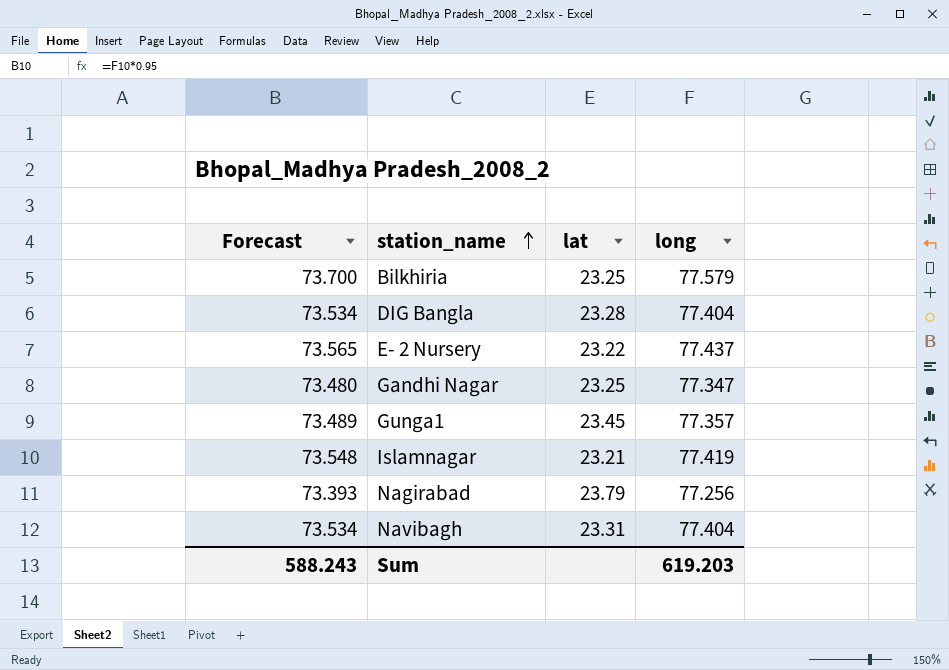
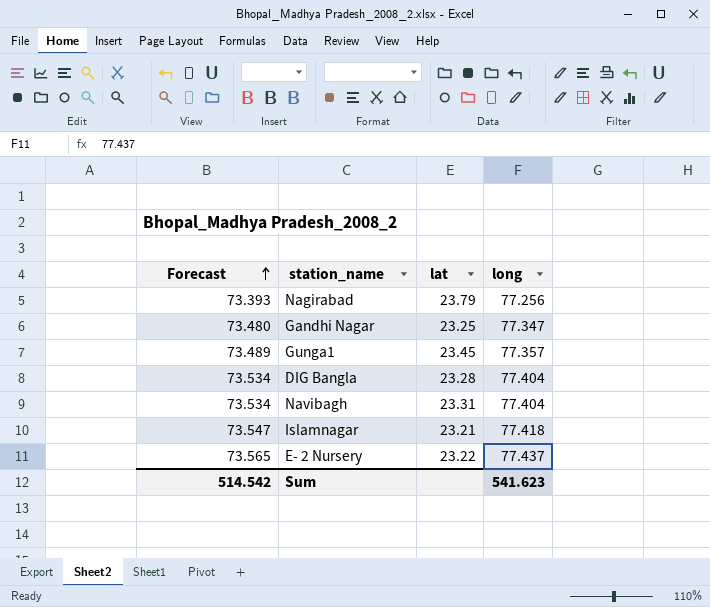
row order: station_name ascending -> Forecast ascending
row Bilkhiria: 73.700 | 23.25 | 77.579 -> none
Islamnagar | Forecast: 73.548 -> 73.547
Islamnagar | long: 77.419 -> 77.418
Sum | Forecast: 588.243 -> 514.542
Sum | long: 619.203 -> 541.623

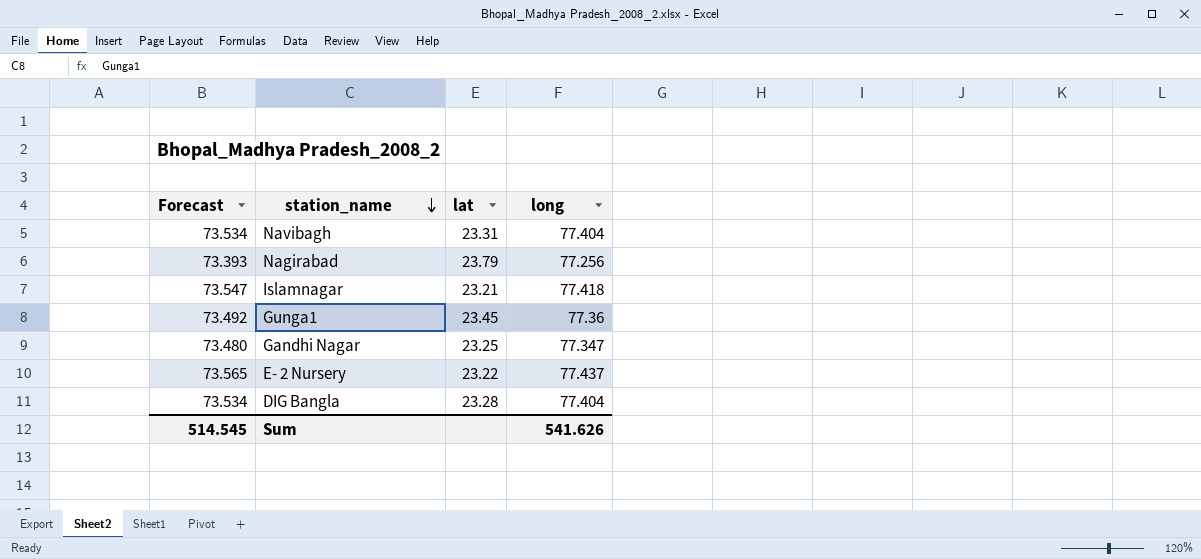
row order: Forecast ascending -> station_name descending
Gunga1 | Forecast: 73.489 -> 73.492
Gunga1 | long: 77.357 -> 77.36
Sum | Forecast: 514.542 -> 514.545
Sum | long: 541.623 -> 541.626

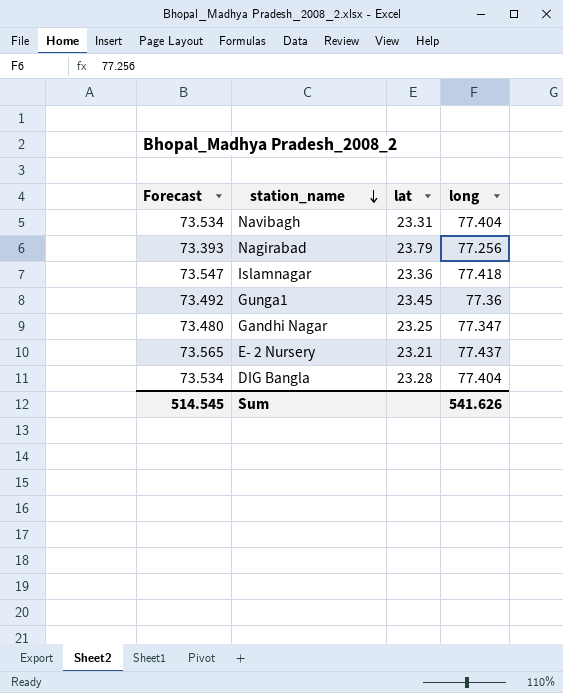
Islamnagar | lat: 23.21 -> 23.36
E- 2 Nursery | lat: 23.22 -> 23.21

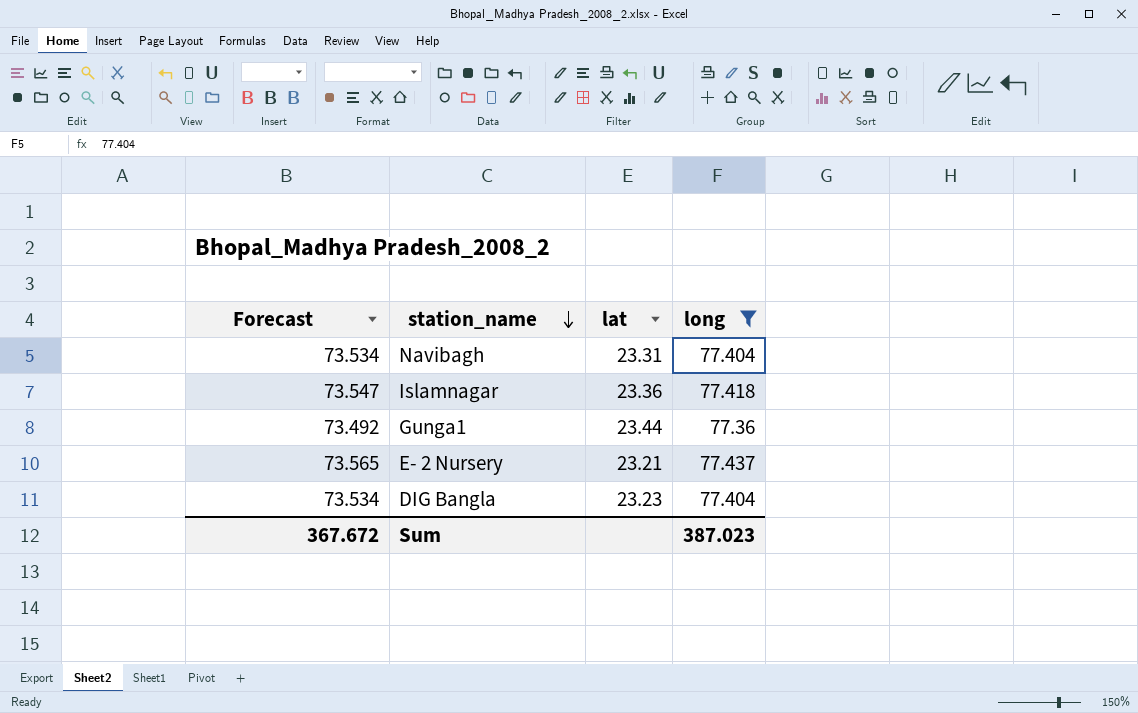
filter: none -> long >= 77.36
Gunga1 | lat: 23.45 -> 23.44
DIG Bangla | lat: 23.28 -> 23.23
Sum | Forecast: 514.545 -> 367.672
Sum | long: 541.626 -> 387.023

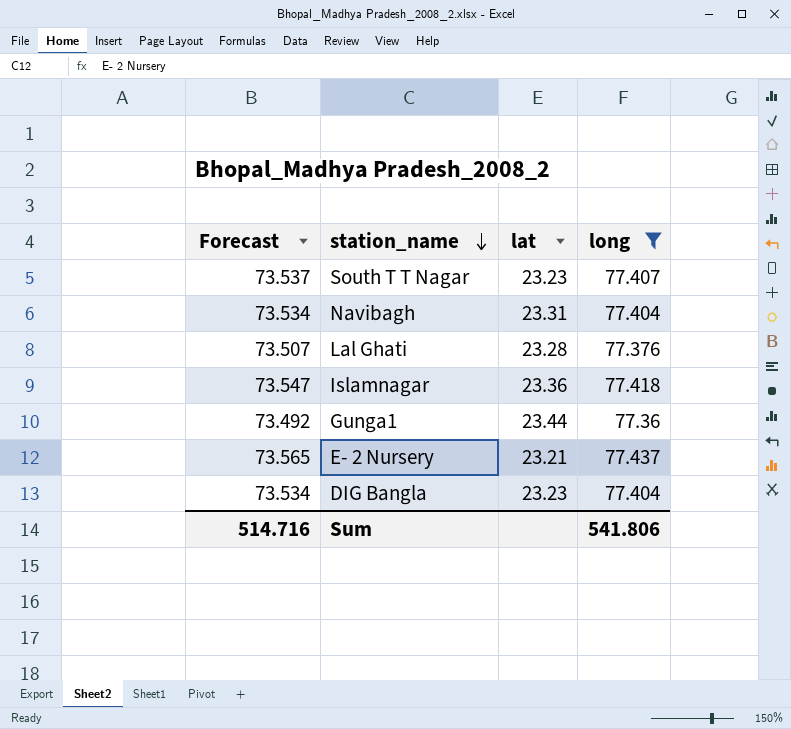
row South T T Nagar: none -> 73.537 | 23.23 | 77.407
row Lal Ghati: none -> 73.507 | 23.28 | 77.376
Sum | Forecast: 367.672 -> 514.716
Sum | long: 387.023 -> 541.806

